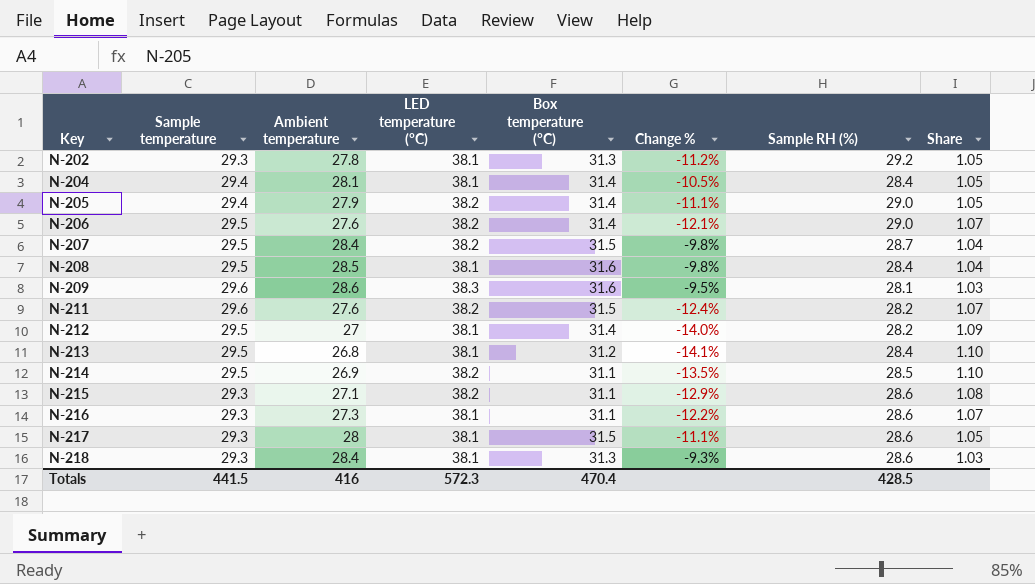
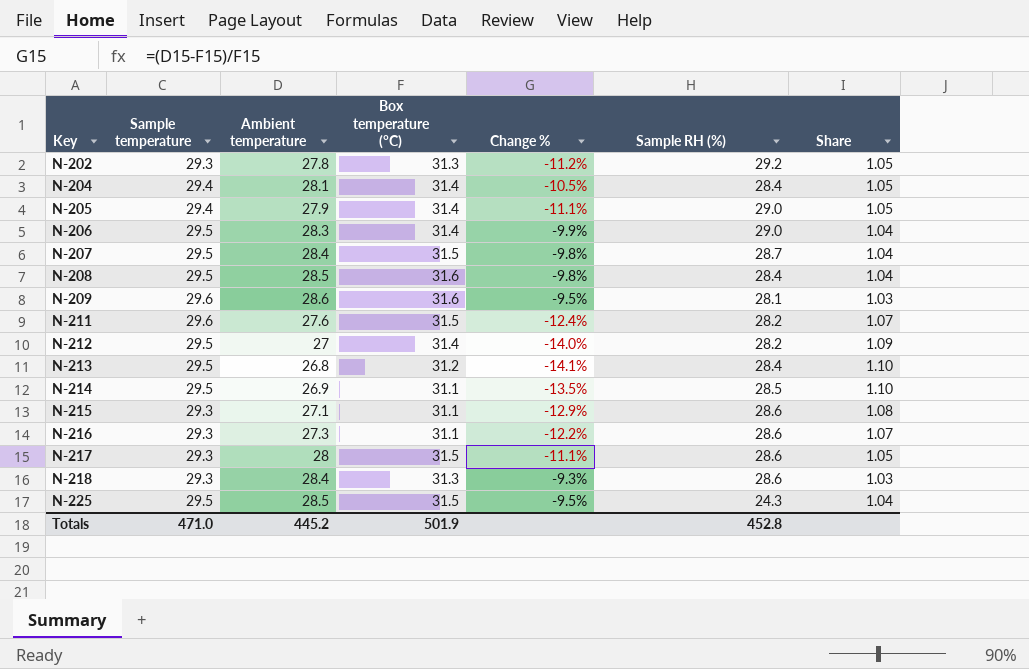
column LED temperature (°C) | position: 4 -> none
N-206 | Ambient temperature: 27.6 -> 28.3
N-206 | Change %: -12.1% -> -9.9%
N-206 | Share: 1.07 -> 1.04
row N-225: none -> 29.5 | 28.5 | 31.5 | -9.5% | 24.3 | 1.04
Totals | Sample temperature: 441.5 -> 471.0
Totals | Ambient temperature: 416 -> 445.2
Totals | Box temperature (°C): 470.4 -> 501.9
Totals | Sample RH (%): 428.5 -> 452.8

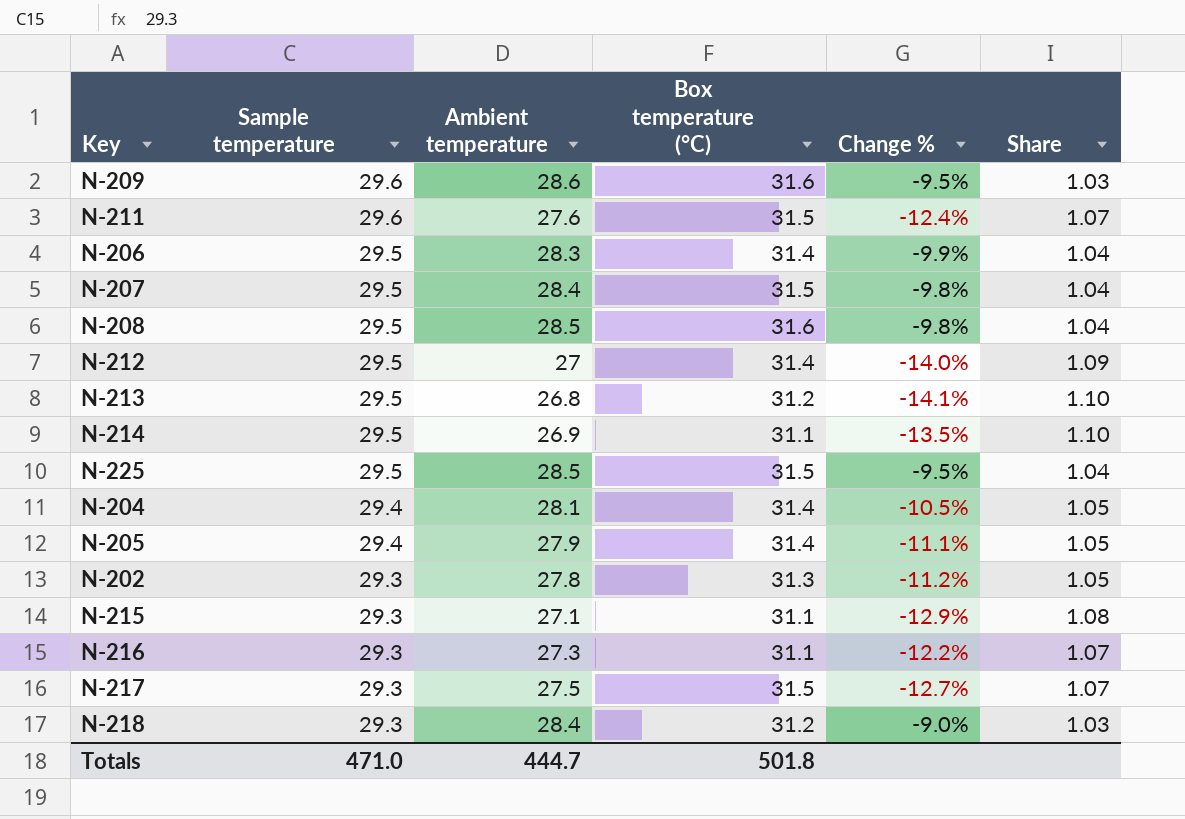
row order: Key ascending -> Sample temperature descending
column Sample RH (%) | position: 6 -> none
N-217 | Ambient temperature: 28 -> 27.5
N-217 | Change %: -11.1% -> -12.7%
N-217 | Share: 1.05 -> 1.07
N-218 | Box temperature (°C): 31.3 -> 31.2
N-218 | Change %: -9.3% -> -9.0%
Totals | Ambient temperature: 445.2 -> 444.7
Totals | Box temperature (°C): 501.9 -> 501.8

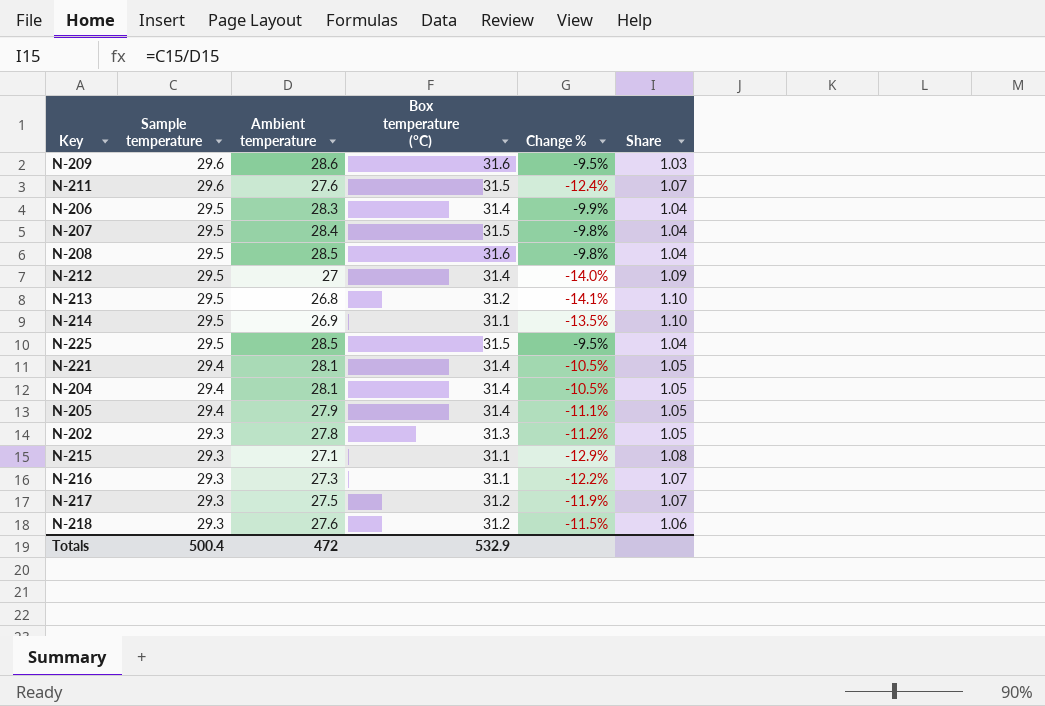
row N-221: none -> 29.4 | 28.1 | 31.4 | -10.5% | 1.05
N-217 | Box temperature (°C): 31.5 -> 31.2
N-217 | Change %: -12.7% -> -11.9%
N-218 | Ambient temperature: 28.4 -> 27.6
N-218 | Change %: -9.0% -> -11.5%
N-218 | Share: 1.03 -> 1.06
Totals | Sample temperature: 471.0 -> 500.4
Totals | Ambient temperature: 444.7 -> 472
Totals | Box temperature (°C): 501.8 -> 532.9

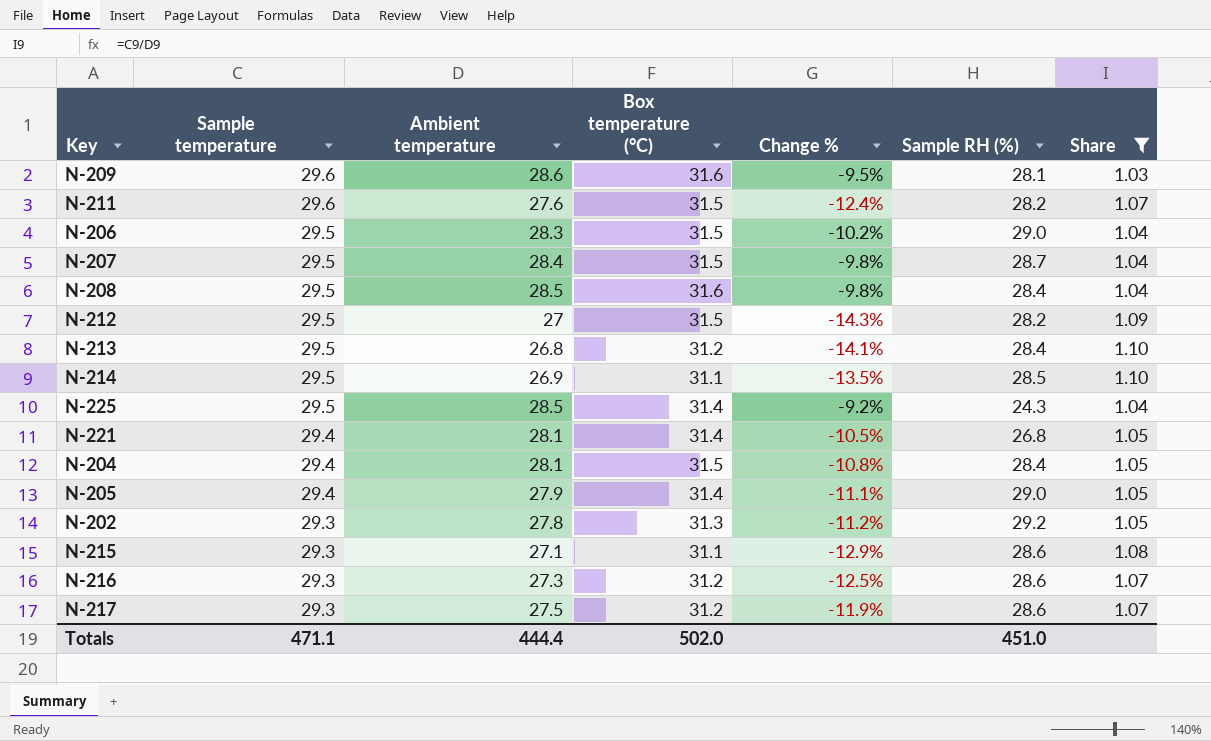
filter: none -> Share != 1.06
column Sample RH (%) | position: none -> 6
N-206 | Box temperature (°C): 31.4 -> 31.5
N-206 | Change %: -9.9% -> -10.2%
N-212 | Box temperature (°C): 31.4 -> 31.5
N-212 | Change %: -14.0% -> -14.3%
N-225 | Box temperature (°C): 31.5 -> 31.4
N-225 | Change %: -9.5% -> -9.2%
N-204 | Box temperature (°C): 31.4 -> 31.5
N-204 | Change %: -10.5% -> -10.8%
N-216 | Box temperature (°C): 31.1 -> 31.2
N-216 | Change %: -12.2% -> -12.5%
Totals | Sample temperature: 500.4 -> 471.1
Totals | Ambient temperature: 472 -> 444.4
Totals | Box temperature (°C): 532.9 -> 502.0

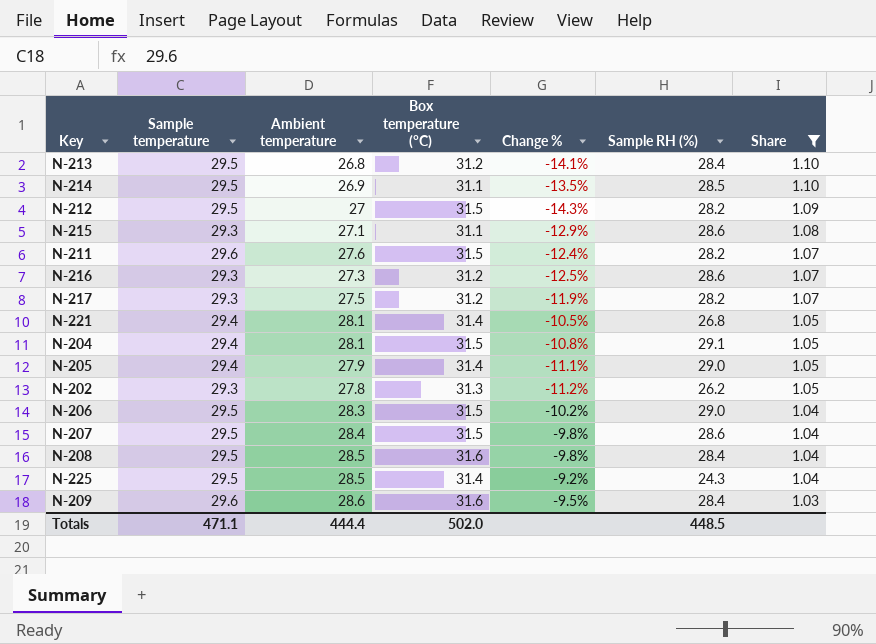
row order: Sample temperature descending -> Share descending
N-217 | Sample RH (%): 28.6 -> 28.2
N-204 | Sample RH (%): 28.4 -> 29.1
N-202 | Sample RH (%): 29.2 -> 26.2
N-207 | Sample RH (%): 28.7 -> 28.6
N-209 | Sample RH (%): 28.1 -> 28.4
Totals | Sample RH (%): 451.0 -> 448.5

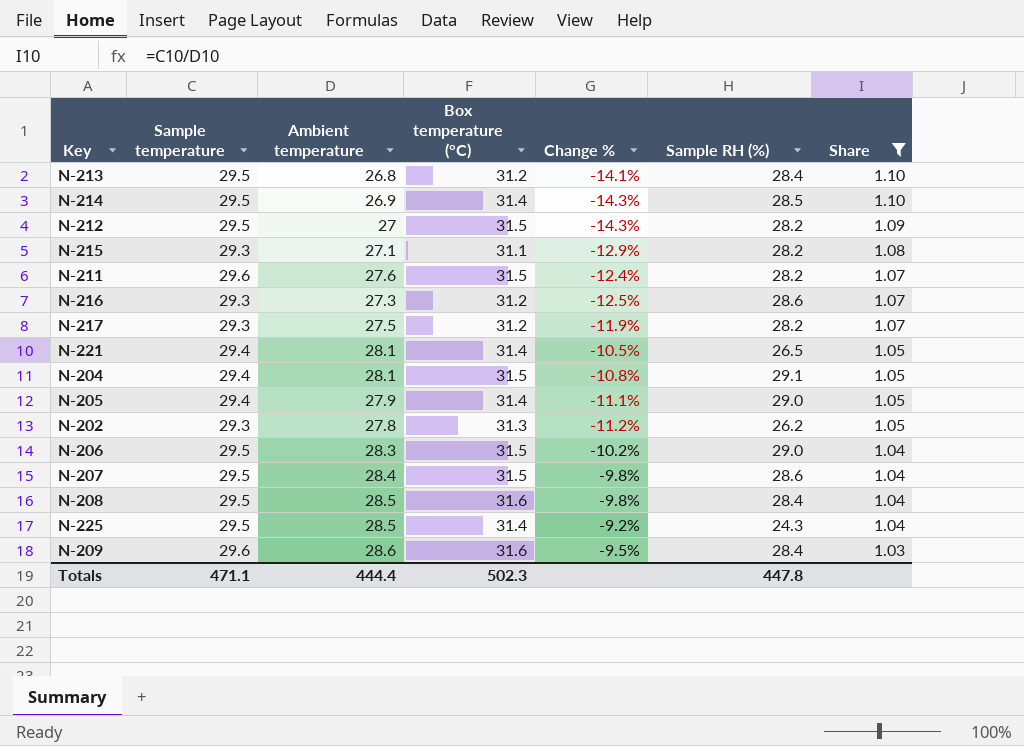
N-214 | Box temperature (°C): 31.1 -> 31.4
N-214 | Change %: -13.5% -> -14.3%
N-215 | Sample RH (%): 28.6 -> 28.2
N-221 | Sample RH (%): 26.8 -> 26.5
Totals | Box temperature (°C): 502.0 -> 502.3
Totals | Sample RH (%): 448.5 -> 447.8

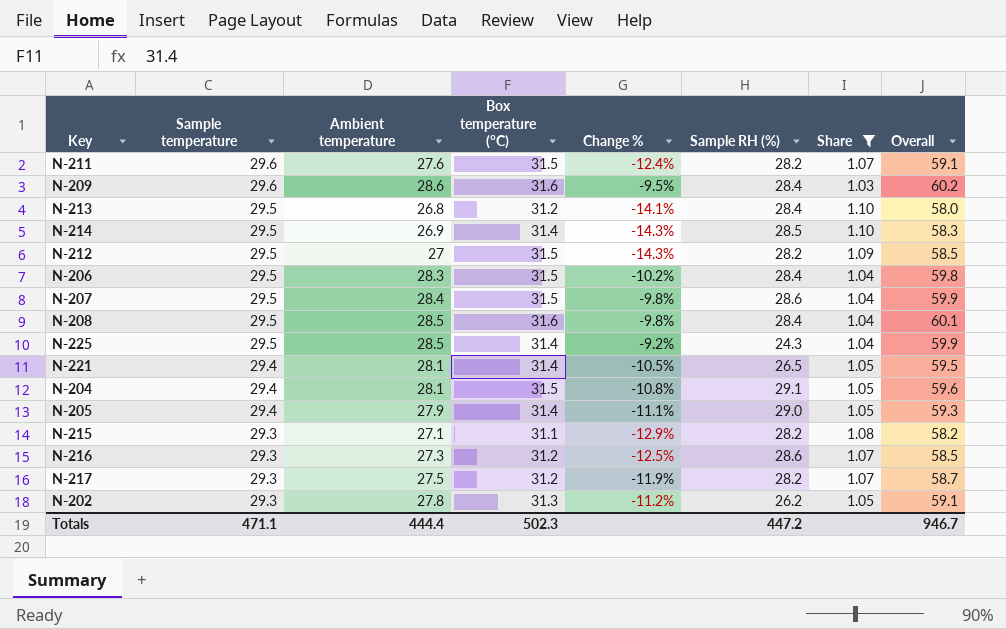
row order: Share descending -> Sample temperature descending
column Overall | formula: none -> [Ambient temperature] + [Box temperature (°C)]
N-206 | Sample RH (%): 29.0 -> 28.4
Totals | Sample RH (%): 447.8 -> 447.2

